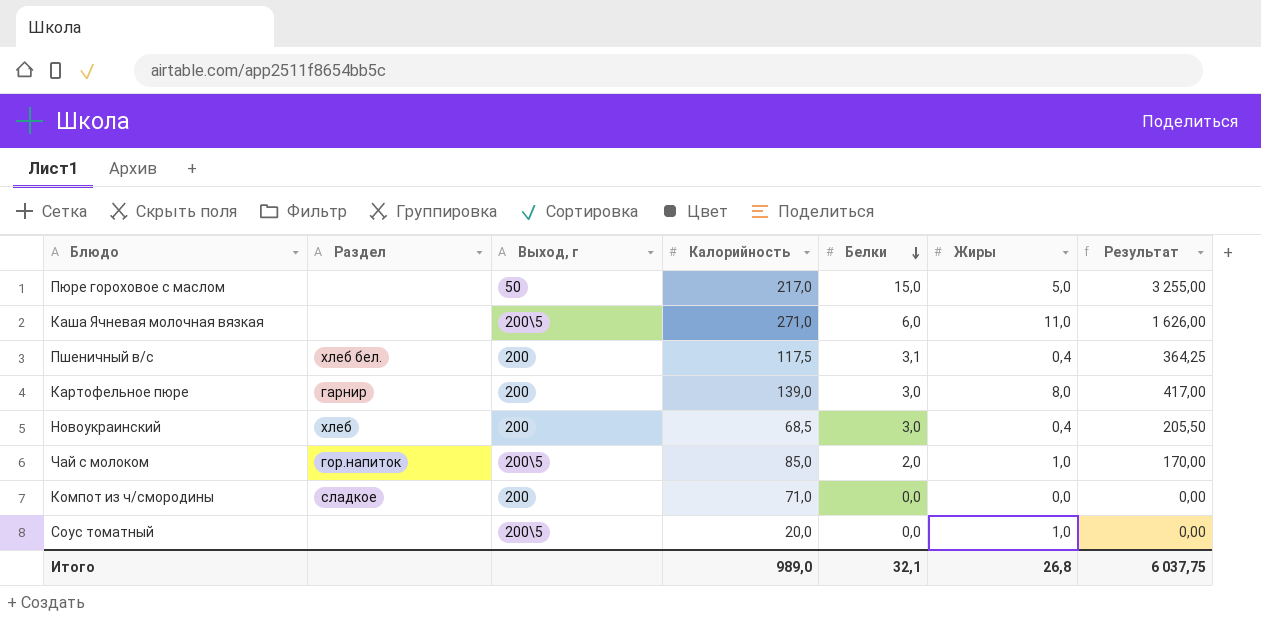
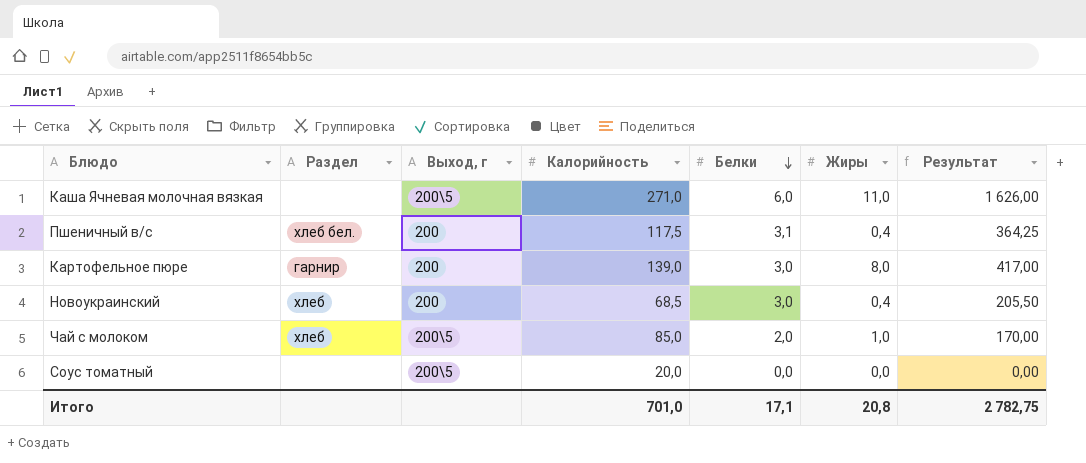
row Пюре гороховое с маслом: none | 50 | 217,0 | 15,0 | 5,0 | 3 255,00 -> none
row Компот из ч/смородины: сладкое | 200 | 71,0 | 0,0 | 0,0 | 0,00 -> none
Чай с молоком | Раздел: гор.напиток -> хлеб
Соус томатный | Жиры: 1,0 -> 0,0
Итого | Калорийность: 989,0 -> 701,0
Итого | Белки: 32,1 -> 17,1
Итого | Жиры: 26,8 -> 20,8
Итого | Результат: 6 037,75 -> 2 782,75

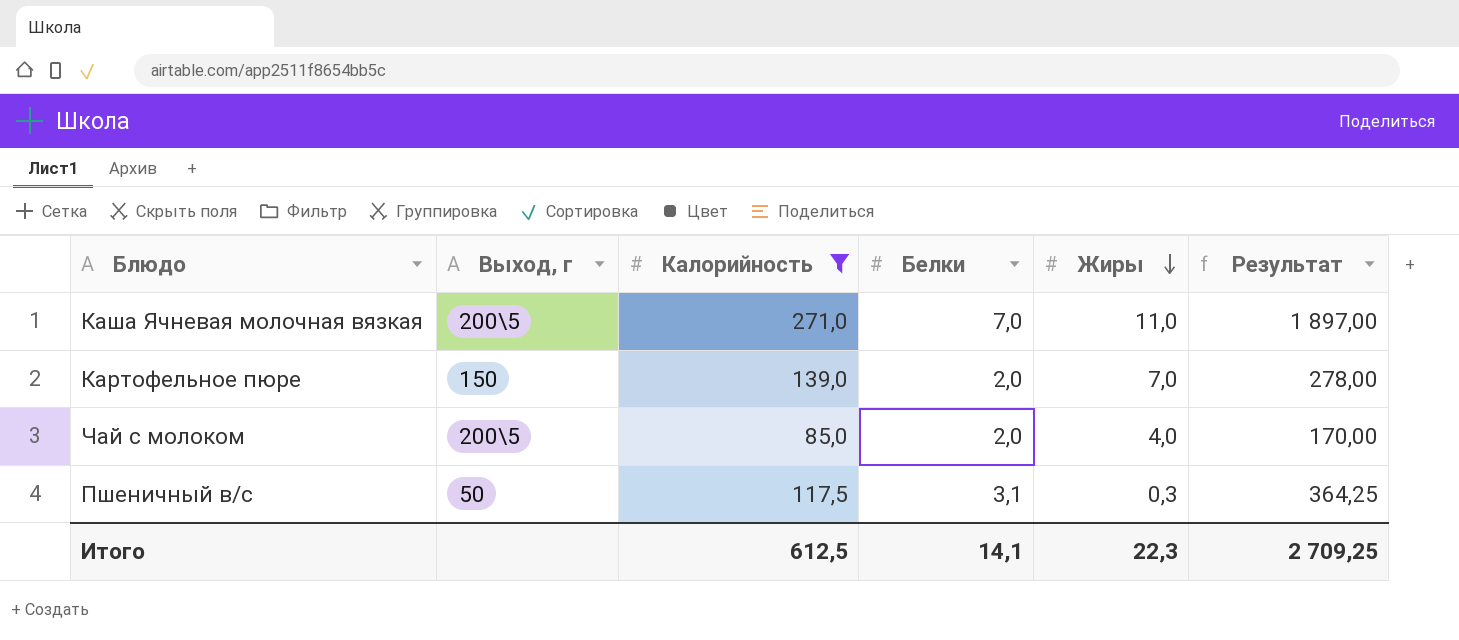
filter: none -> Калорийность >= 85,0
row order: Белки descending -> Жиры descending
column Раздел | position: 2 -> none
Каша Ячневая молочная вязкая | Белки: 6,0 -> 7,0
Каша Ячневая молочная вязкая | Результат: 1 626,00 -> 1 897,00
Картофельное пюре | Выход, г: 200 -> 150
Картофельное пюре | Белки: 3,0 -> 2,0
Картофельное пюре | Жиры: 8,0 -> 7,0
Картофельное пюре | Результат: 417,00 -> 278,00
Чай с молоком | Жиры: 1,0 -> 4,0
Пшеничный в/с | Выход, г: 200 -> 50
Пшеничный в/с | Жиры: 0,4 -> 0,3
Итого | Калорийность: 701,0 -> 612,5
Итого | Белки: 17,1 -> 14,1
Итого | Жиры: 20,8 -> 22,3
Итого | Результат: 2 782,75 -> 2 709,25

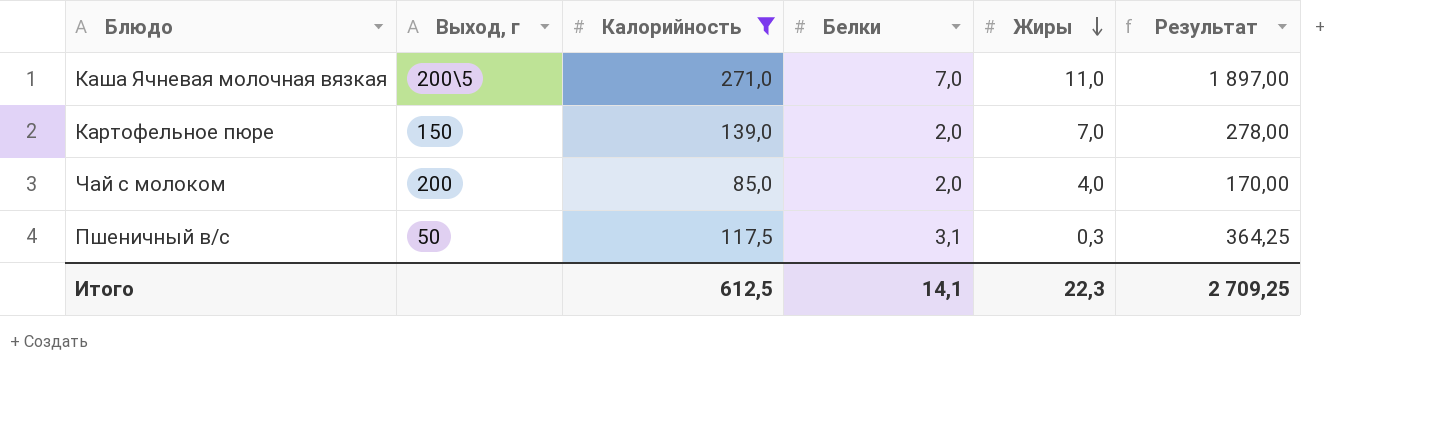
Чай с молоком | Выход, г: 200\5 -> 200

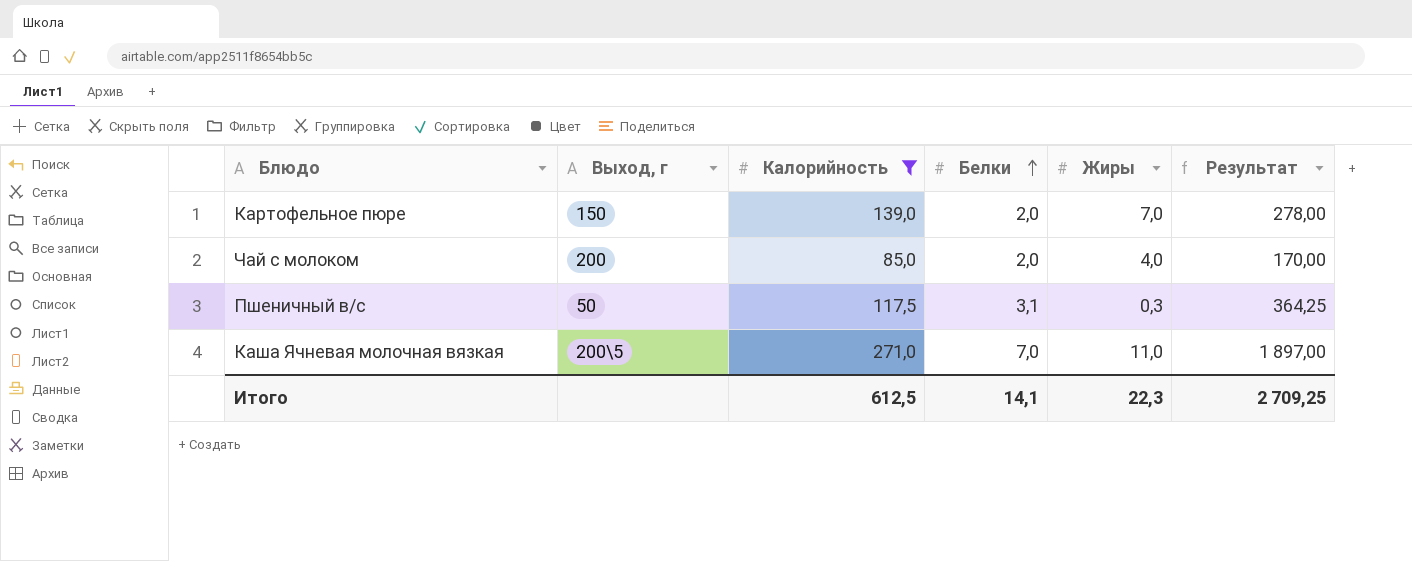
row order: Жиры descending -> Белки ascending

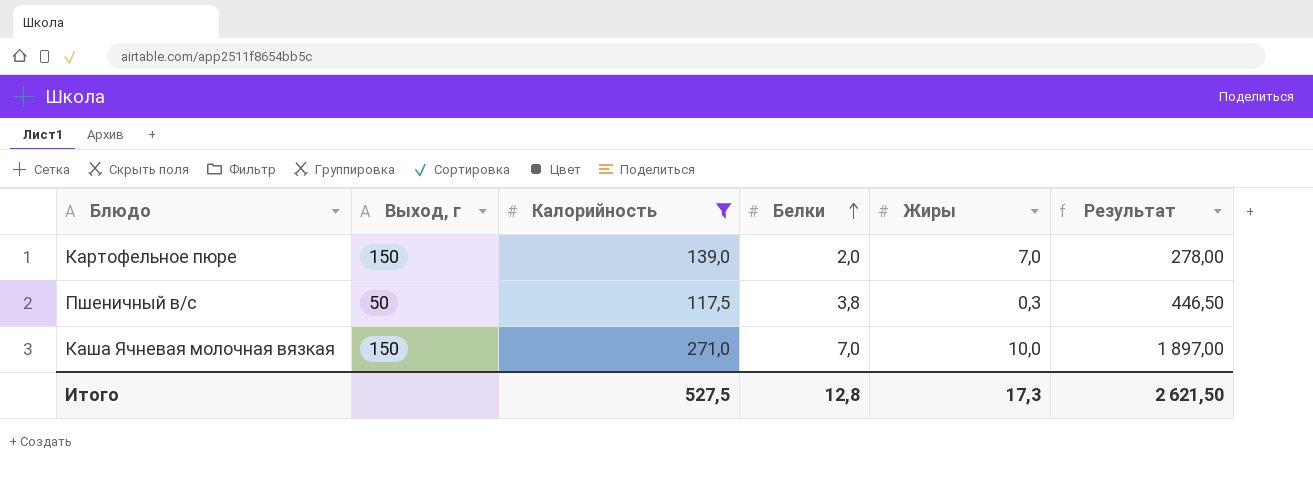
row Чай с молоком: 200 | 85,0 | 2,0 | 4,0 | 170,00 -> none
Пшеничный в/с | Белки: 3,1 -> 3,8
Пшеничный в/с | Результат: 364,25 -> 446,50
Каша Ячневая молочная вязкая | Выход, г: 200\5 -> 150
Каша Ячневая молочная вязкая | Жиры: 11,0 -> 10,0
Итого | Калорийность: 612,5 -> 527,5
Итого | Белки: 14,1 -> 12,8
Итого | Жиры: 22,3 -> 17,3
Итого | Результат: 2 709,25 -> 2 621,50

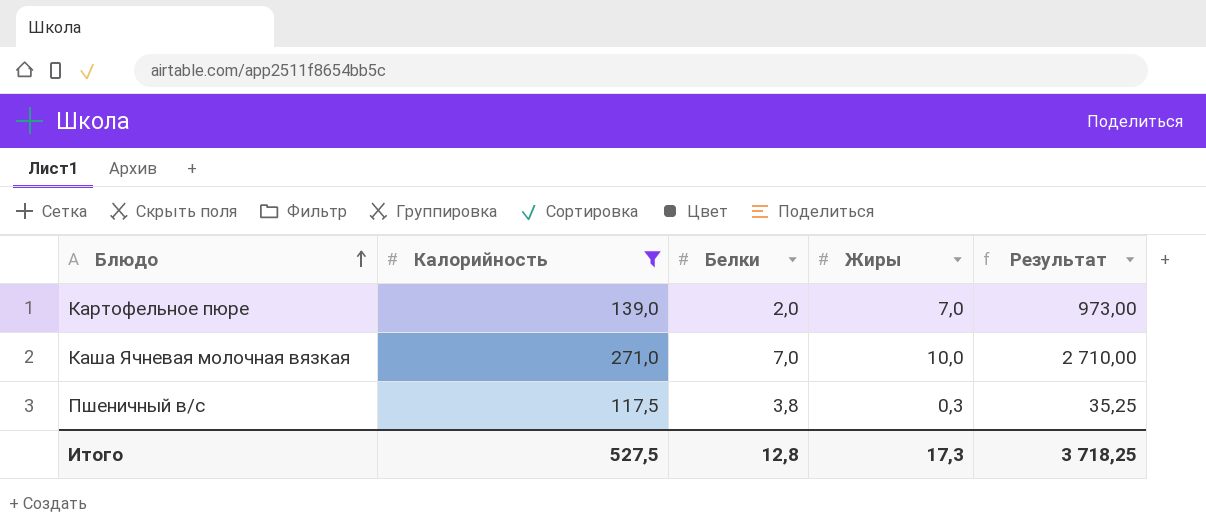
row order: Белки ascending -> Блюдо ascending
column Выход, г | position: 2 -> none
column Результат | formula: [Калорийность] * [Белки] -> [Калорийность] * [Жиры]
Итого | Результат: 2 621,50 -> 3 718,25

